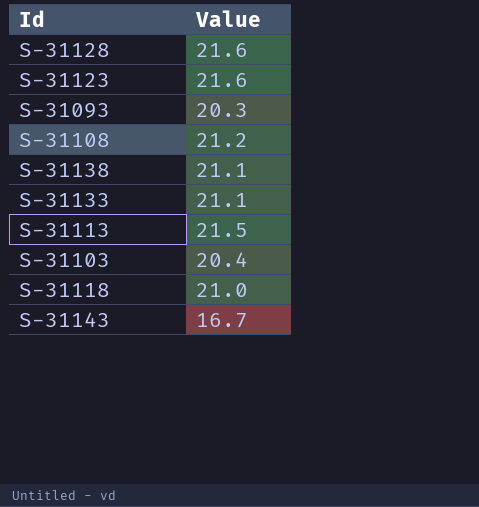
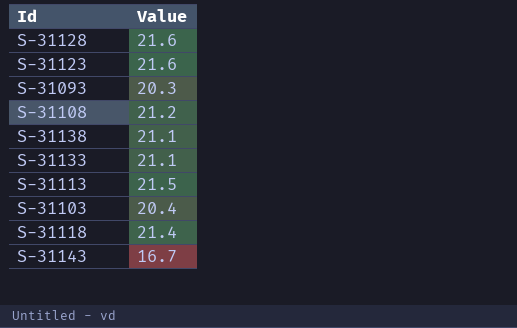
S-31118 | Value: 21.0 -> 21.4

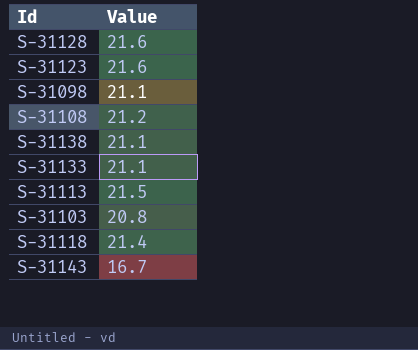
row S-31093: 20.3 -> none
row S-31098: none -> 21.1
S-31103 | Value: 20.4 -> 20.8

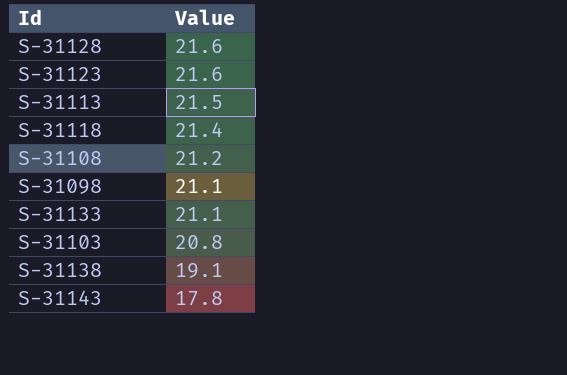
row order: none -> Value descending
S-31138 | Value: 21.1 -> 19.1
S-31143 | Value: 16.7 -> 17.8

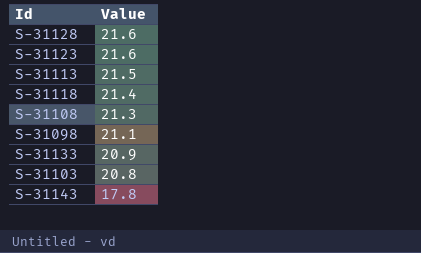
row S-31138: 19.1 -> none
S-31108 | Value: 21.2 -> 21.3
S-31133 | Value: 21.1 -> 20.9

